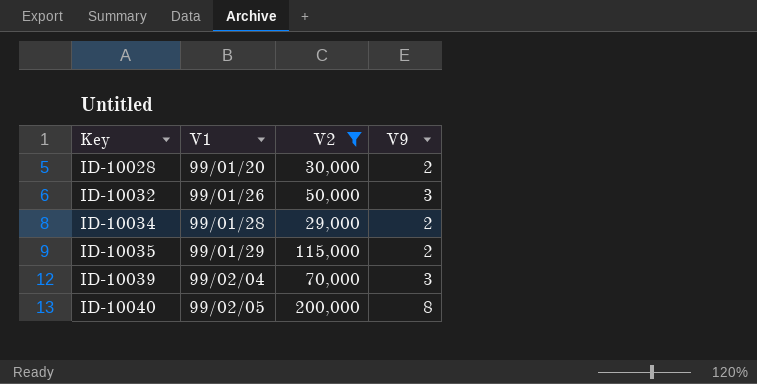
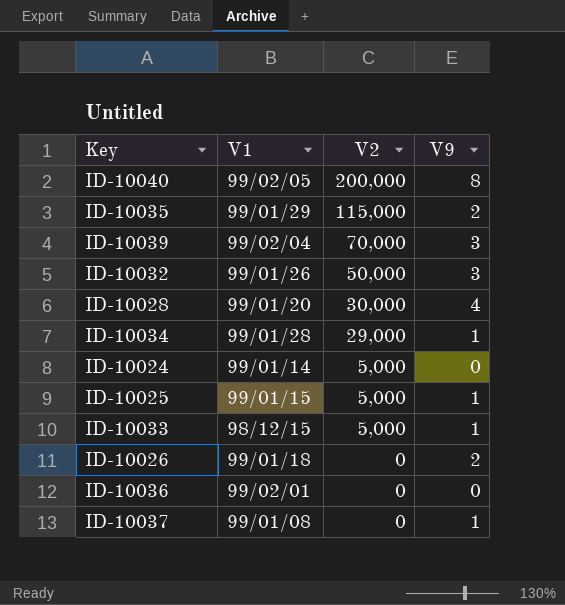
filter: V2 >= 29,000 -> none
row order: Key ascending -> V2 descending
ID-10028 | V9: 2 -> 4
ID-10034 | V9: 2 -> 1

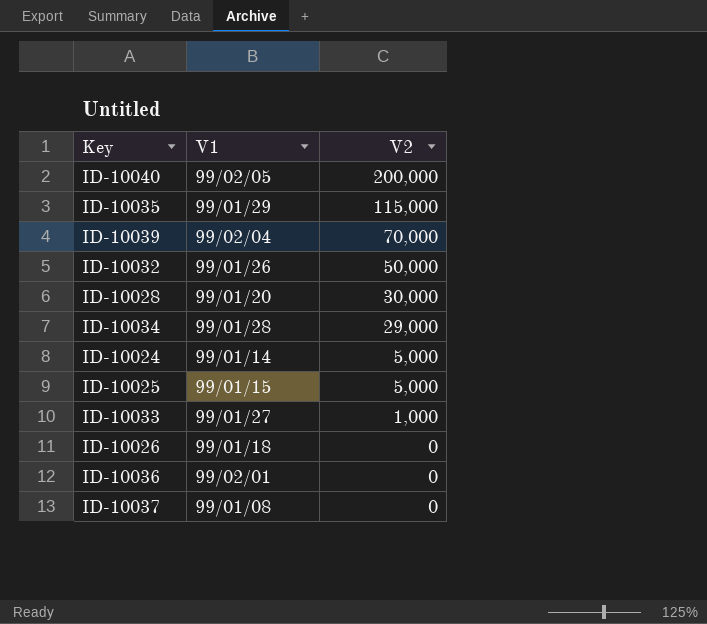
column V9 | position: 4 -> none
ID-10033 | V1: 98/12/15 -> 99/01/27
ID-10033 | V2: 5,000 -> 1,000

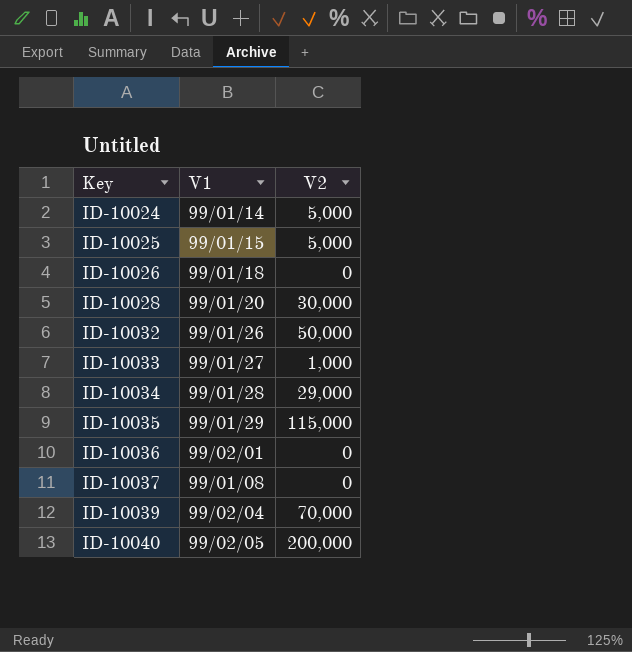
row order: V2 descending -> Key ascending

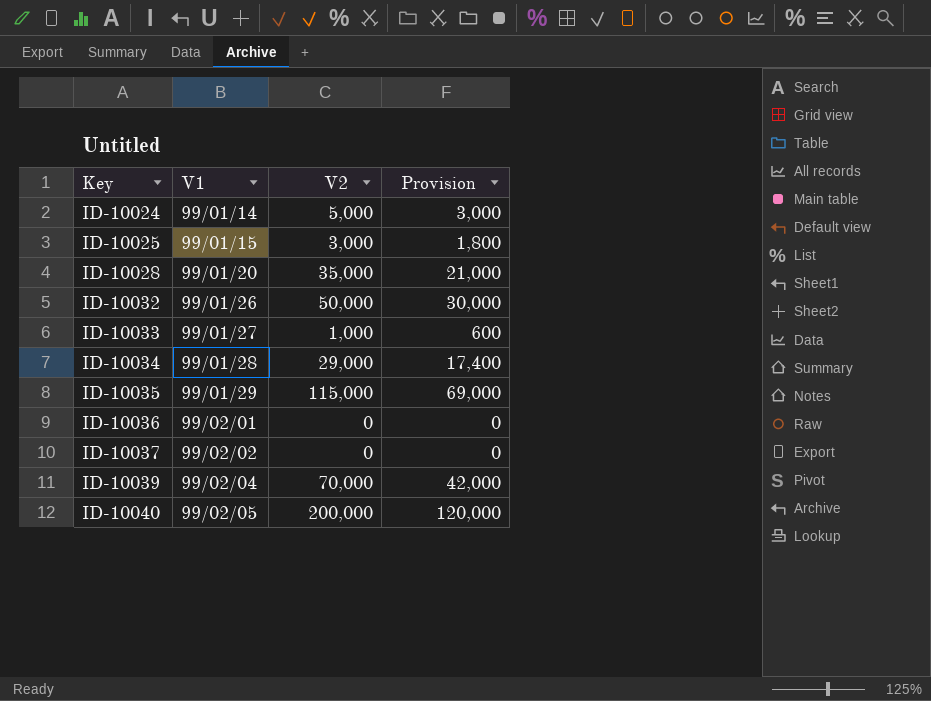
column Provision | formula: none -> [V2] * 0.6
row ID-10026: 99/01/18 | 0 -> none
ID-10025 | V2: 5,000 -> 3,000
ID-10028 | V2: 30,000 -> 35,000
ID-10037 | V1: 99/01/08 -> 99/02/02

